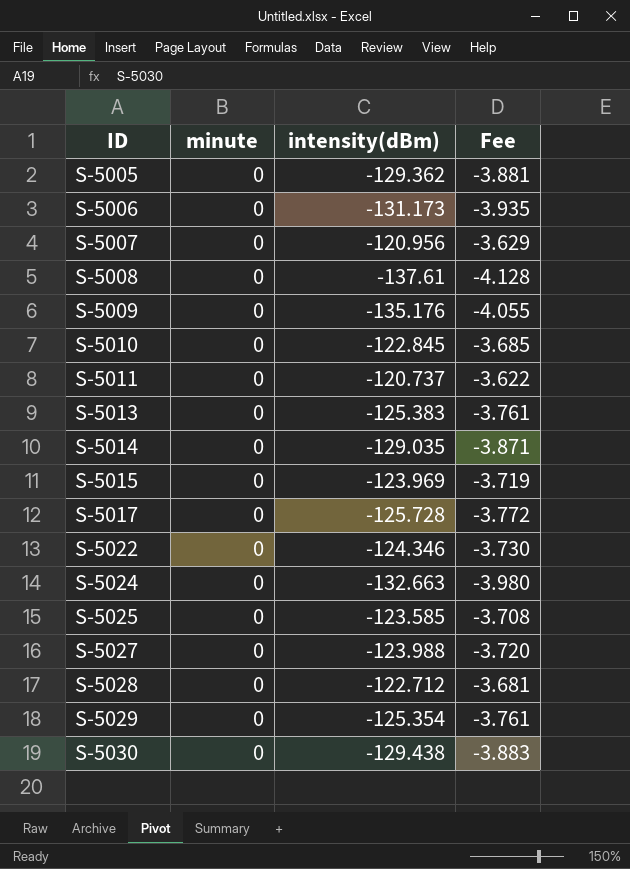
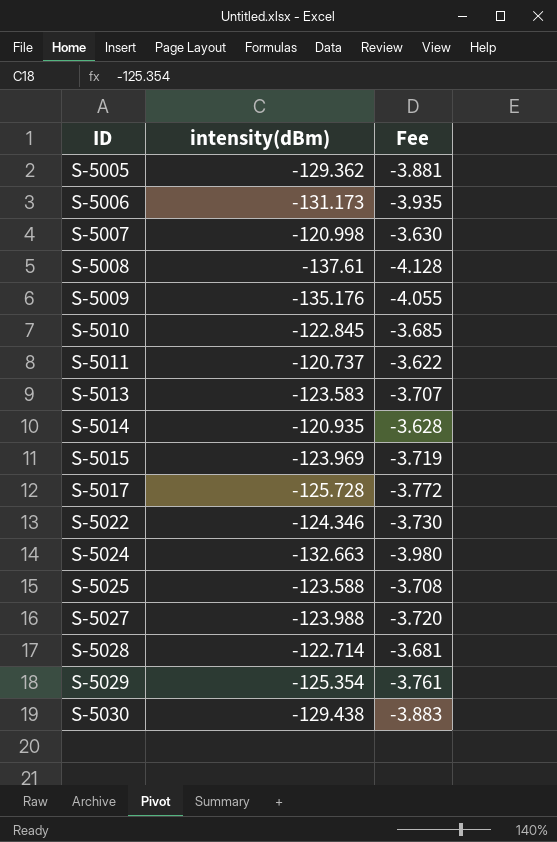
column minute | position: 2 -> none
S-5007 | intensity(dBm): -120.956 -> -120.998
S-5007 | Fee: -3.629 -> -3.630
S-5013 | intensity(dBm): -125.383 -> -123.583
S-5013 | Fee: -3.761 -> -3.707
S-5014 | intensity(dBm): -129.035 -> -120.935
S-5014 | Fee: -3.871 -> -3.628
S-5025 | intensity(dBm): -123.585 -> -123.588
S-5028 | intensity(dBm): -122.712 -> -122.714

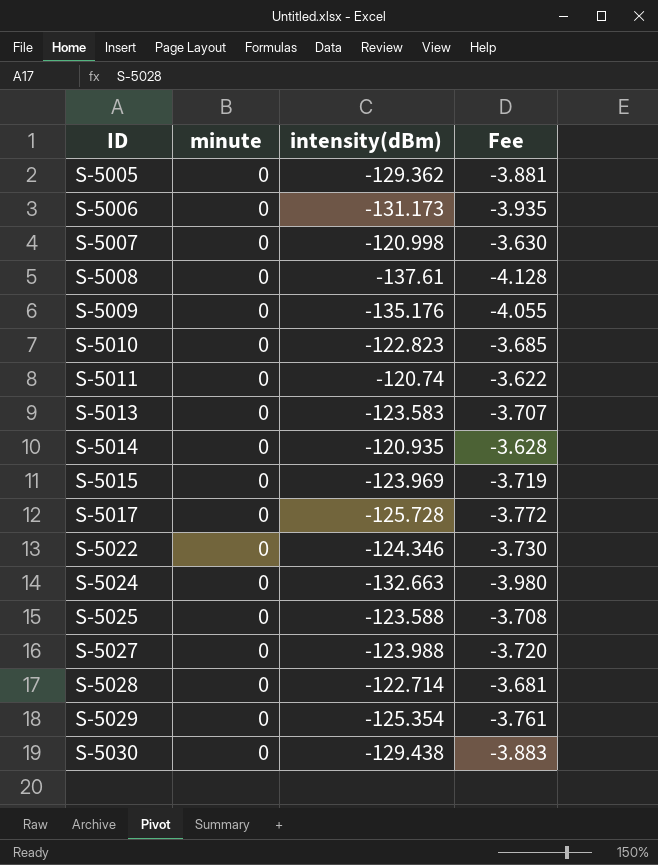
column minute | position: none -> 2
S-5010 | intensity(dBm): -122.845 -> -122.823
S-5011 | intensity(dBm): -120.737 -> -120.74

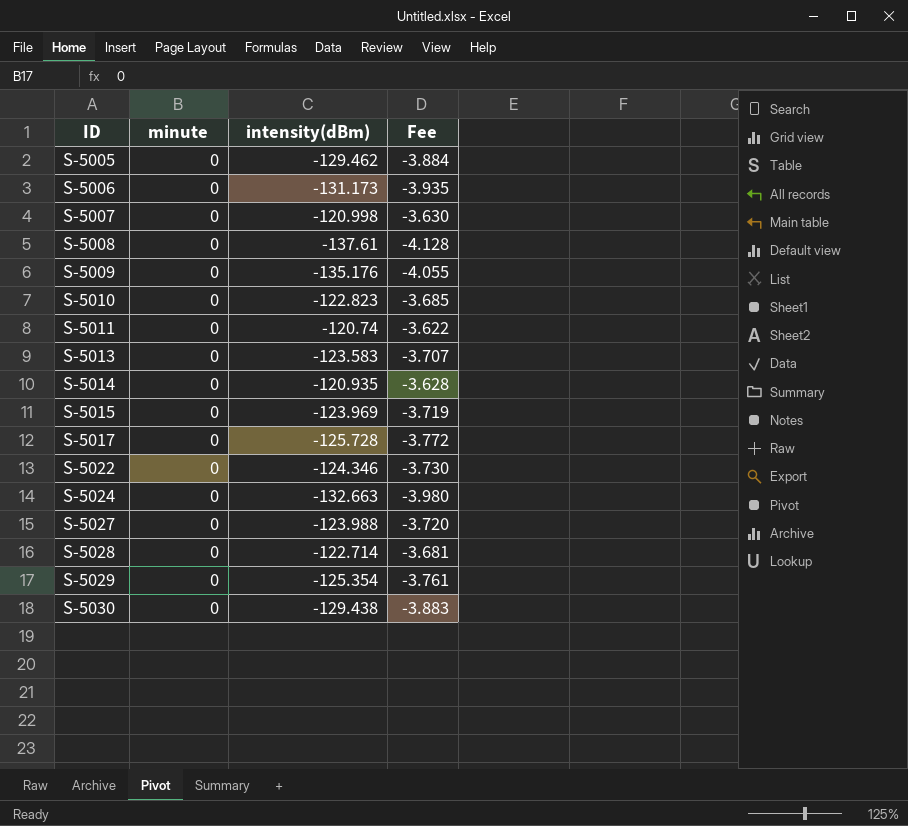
row S-5025: 0 | -123.588 | -3.708 -> none
S-5005 | intensity(dBm): -129.362 -> -129.462
S-5005 | Fee: -3.881 -> -3.884

